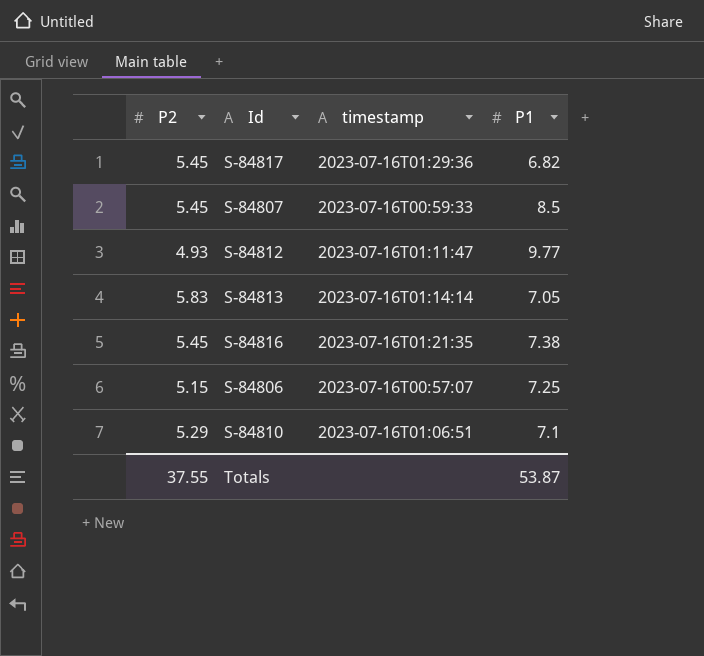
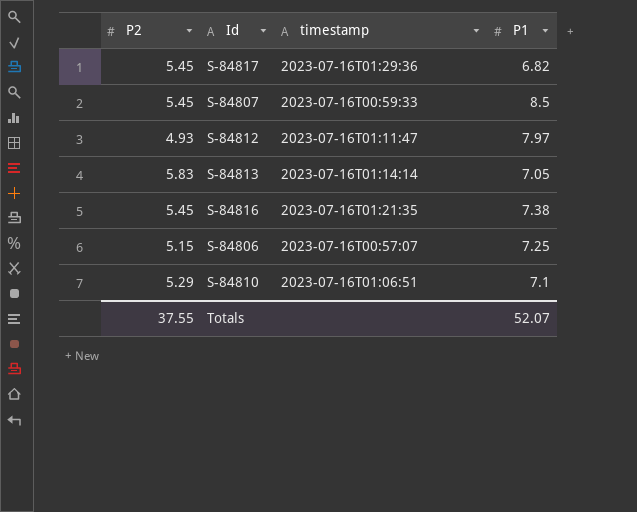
S-84812 | P1: 9.77 -> 7.97
Totals | P1: 53.87 -> 52.07

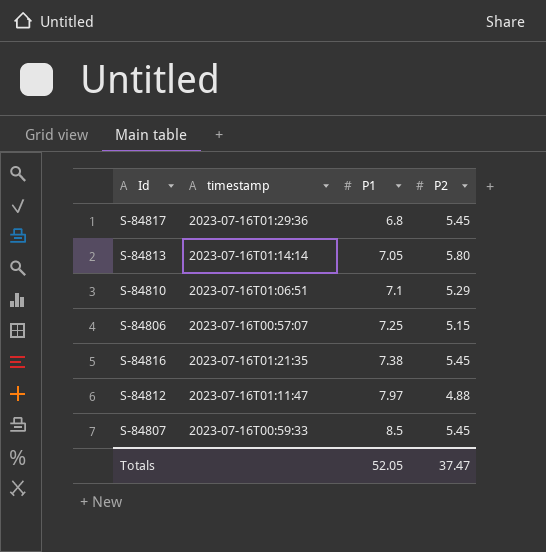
row order: none -> P1 ascending
column P2 | position: 1 -> 4
S-84817 | P1: 6.82 -> 6.8
S-84813 | P2: 5.83 -> 5.80
S-84812 | P2: 4.93 -> 4.88
Totals | P1: 52.07 -> 52.05
Totals | P2: 37.55 -> 37.47

